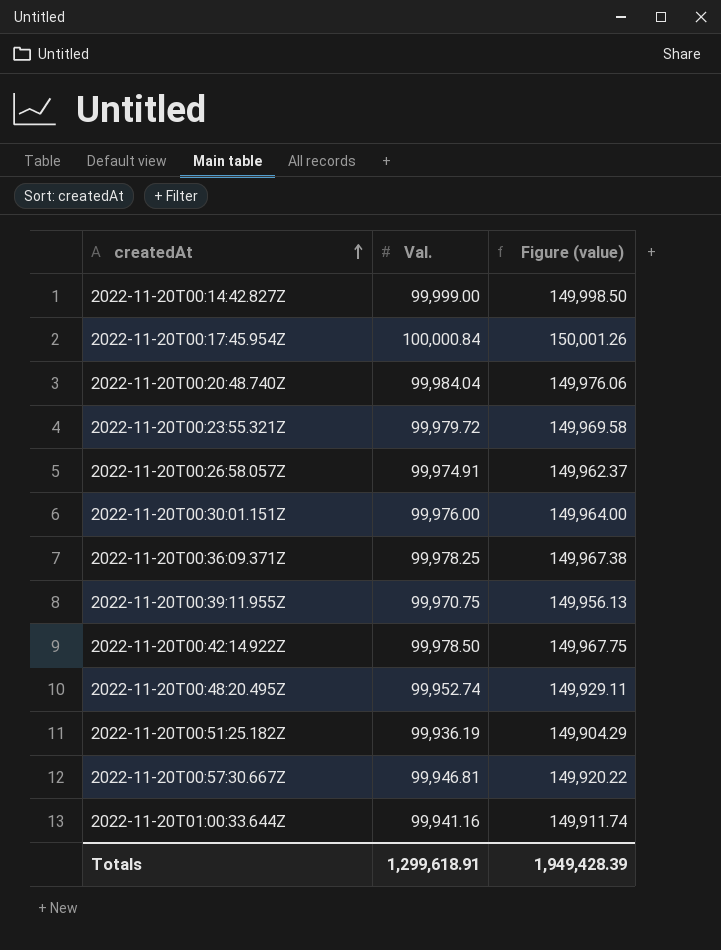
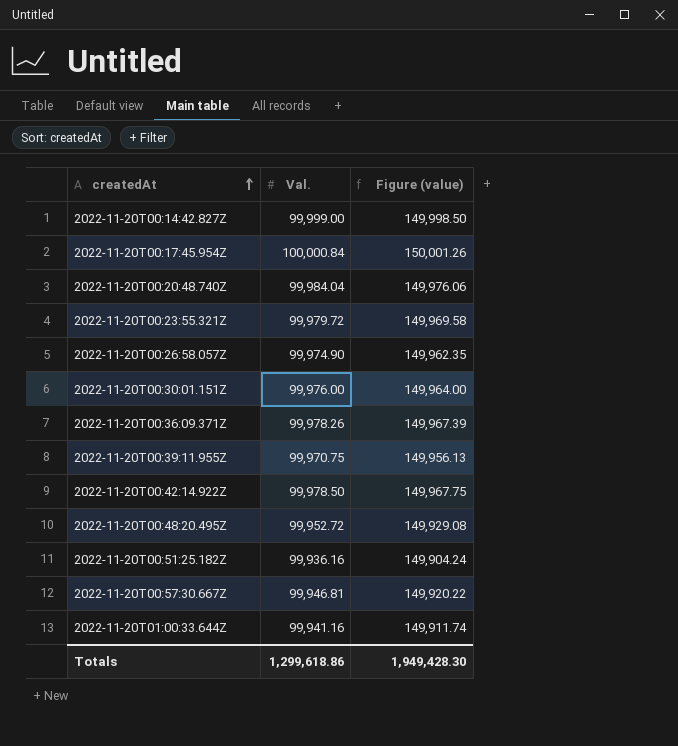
2022-11-20T00:26:58.057Z | Val.: 99,974.91 -> 99,974.90
2022-11-20T00:26:58.057Z | Figure (value): 149,962.37 -> 149,962.35
2022-11-20T00:36:09.371Z | Val.: 99,978.25 -> 99,978.26
2022-11-20T00:36:09.371Z | Figure (value): 149,967.38 -> 149,967.39
2022-11-20T00:48:20.495Z | Val.: 99,952.74 -> 99,952.72
2022-11-20T00:48:20.495Z | Figure (value): 149,929.11 -> 149,929.08
2022-11-20T00:51:25.182Z | Val.: 99,936.19 -> 99,936.16
2022-11-20T00:51:25.182Z | Figure (value): 149,904.29 -> 149,904.24
Totals | Val.: 1,299,618.91 -> 1,299,618.86
Totals | Figure (value): 1,949,428.39 -> 1,949,428.30

